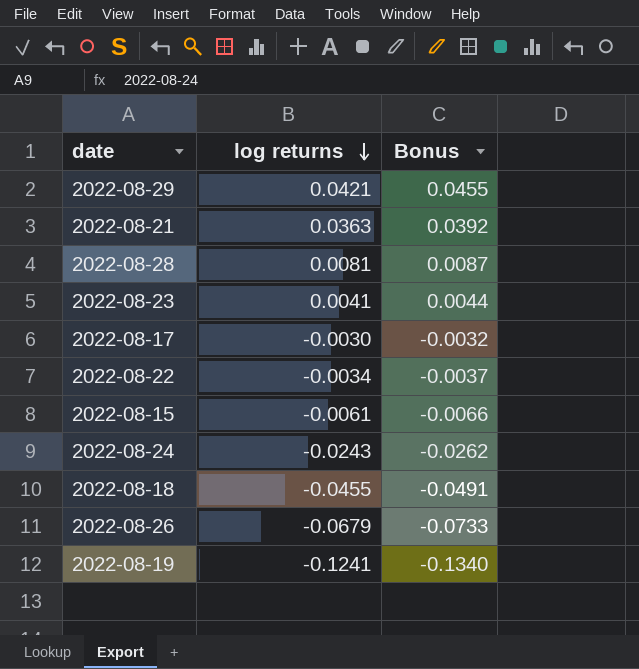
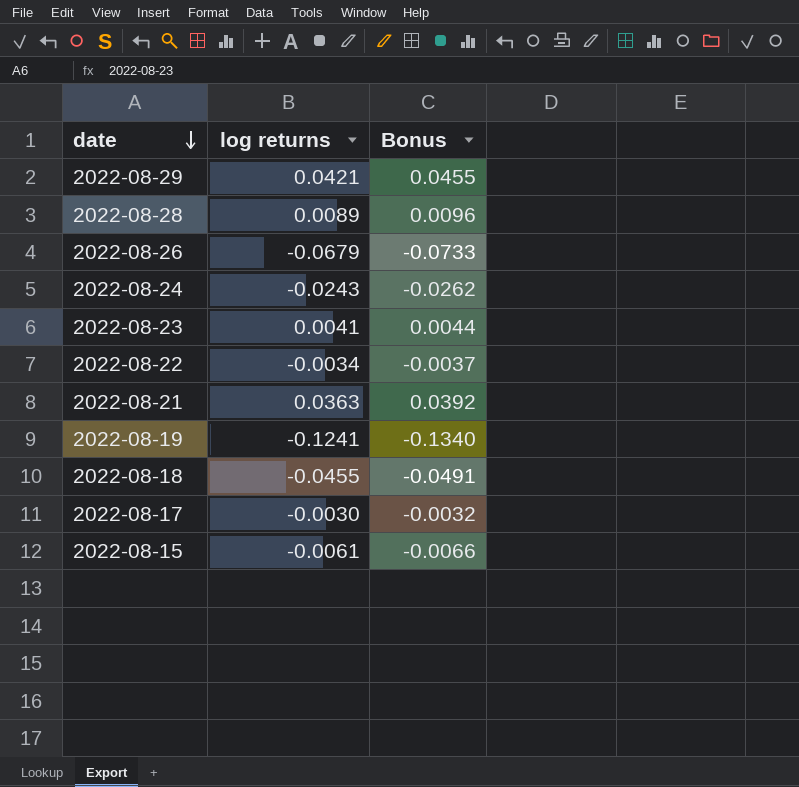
row order: log returns descending -> date descending
2022-08-28 | log returns: 0.0081 -> 0.0089
2022-08-28 | Bonus: 0.0087 -> 0.0096

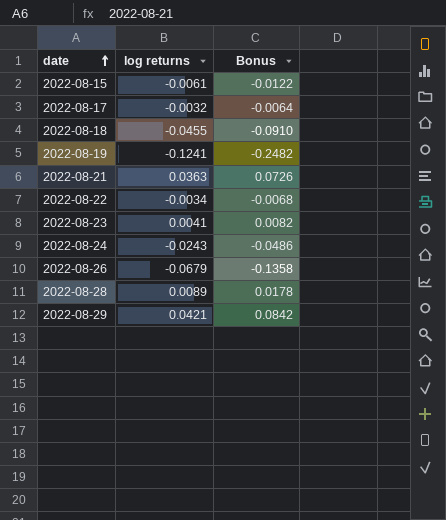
row order: date descending -> date ascending
column Bonus | formula: [log returns] * 1.08 -> [log returns] * 2
2022-08-17 | log returns: -0.0030 -> -0.0032

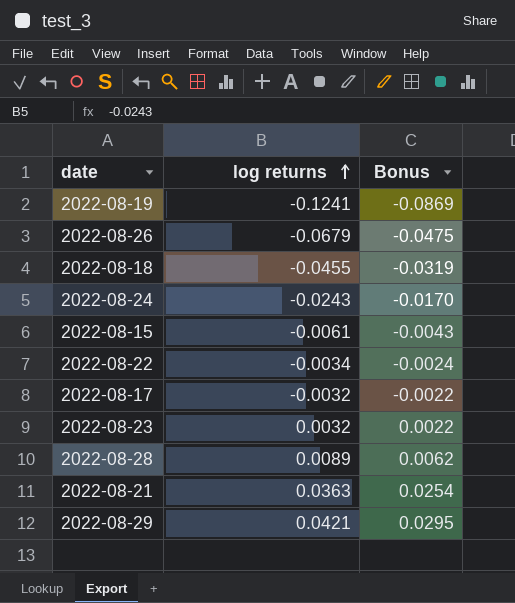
row order: date ascending -> log returns ascending
column Bonus | formula: [log returns] * 2 -> [log returns] * 0.7
2022-08-23 | log returns: 0.0041 -> 0.0032

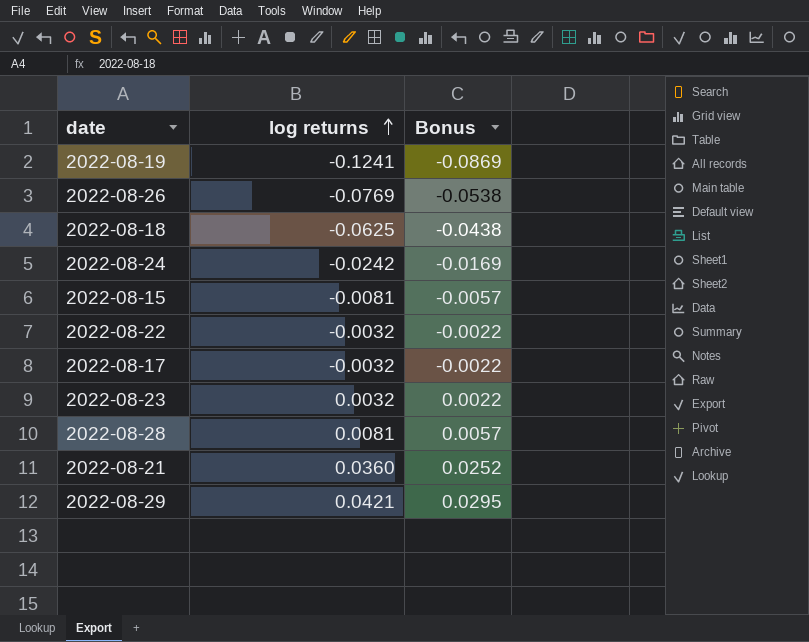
2022-08-26 | log returns: -0.0679 -> -0.0769
2022-08-26 | Bonus: -0.0475 -> -0.0538
2022-08-18 | log returns: -0.0455 -> -0.0625
2022-08-18 | Bonus: -0.0319 -> -0.0438
2022-08-24 | log returns: -0.0243 -> -0.0242
2022-08-24 | Bonus: -0.0170 -> -0.0169
2022-08-15 | log returns: -0.0061 -> -0.0081
2022-08-15 | Bonus: -0.0043 -> -0.0057
2022-08-22 | log returns: -0.0034 -> -0.0032
2022-08-22 | Bonus: -0.0024 -> -0.0022
2022-08-28 | log returns: 0.0089 -> 0.0081
2022-08-28 | Bonus: 0.0062 -> 0.0057
2022-08-21 | log returns: 0.0363 -> 0.0360
2022-08-21 | Bonus: 0.0254 -> 0.0252

